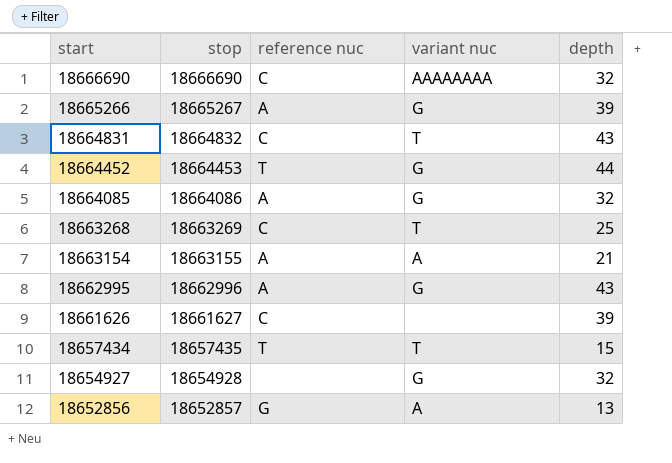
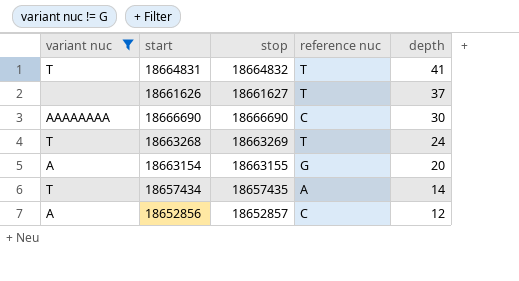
filter: none -> variant nuc != G
row order: start descending -> depth descending
column variant nuc | position: 4 -> 1
18664831 | reference nuc: C -> T
18664831 | depth: 43 -> 41
18661626 | reference nuc: C -> T
18661626 | depth: 39 -> 37
18666690 | depth: 32 -> 30
18663268 | reference nuc: C -> T
18663268 | depth: 25 -> 24
18663154 | reference nuc: A -> G
18663154 | depth: 21 -> 20
18657434 | reference nuc: T -> A
18657434 | depth: 15 -> 14
18652856 | reference nuc: G -> C
18652856 | depth: 13 -> 12

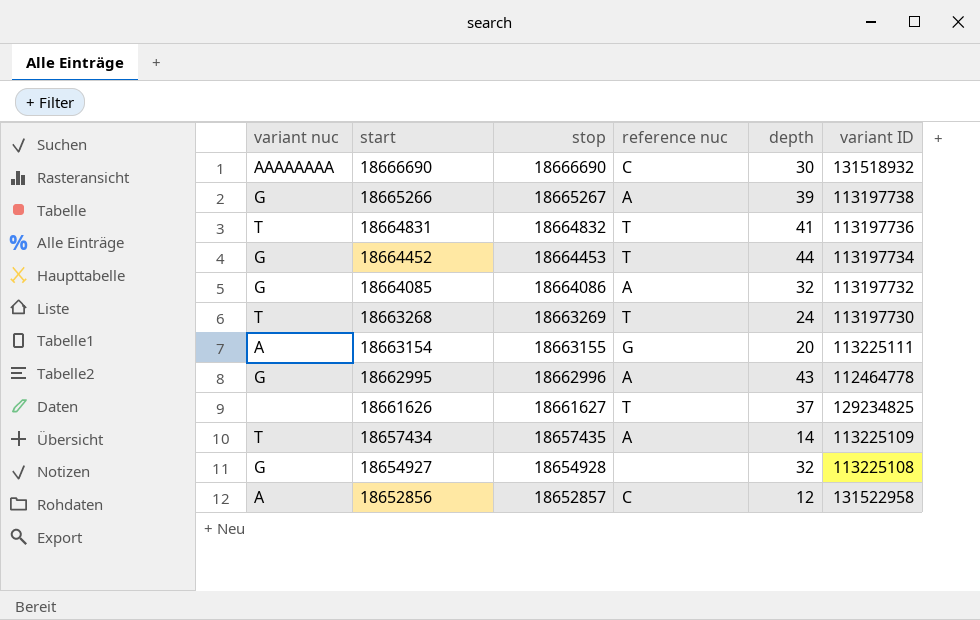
filter: variant nuc != G -> none
row order: depth descending -> start descending
column variant ID | position: none -> 6

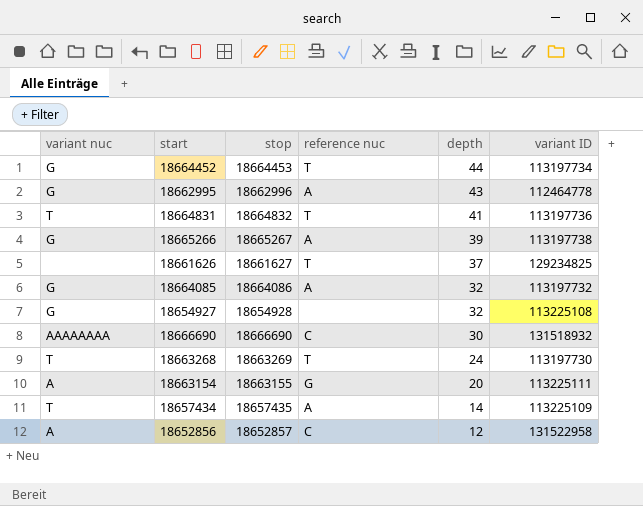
row order: start descending -> depth descending

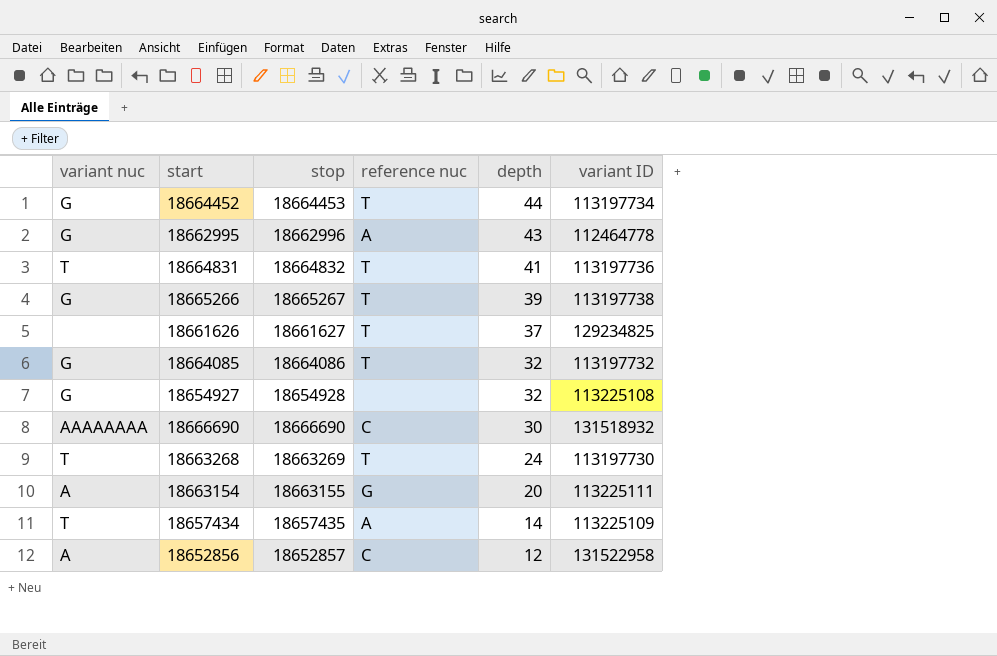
18665266 | reference nuc: A -> T
18664085 | reference nuc: A -> T

